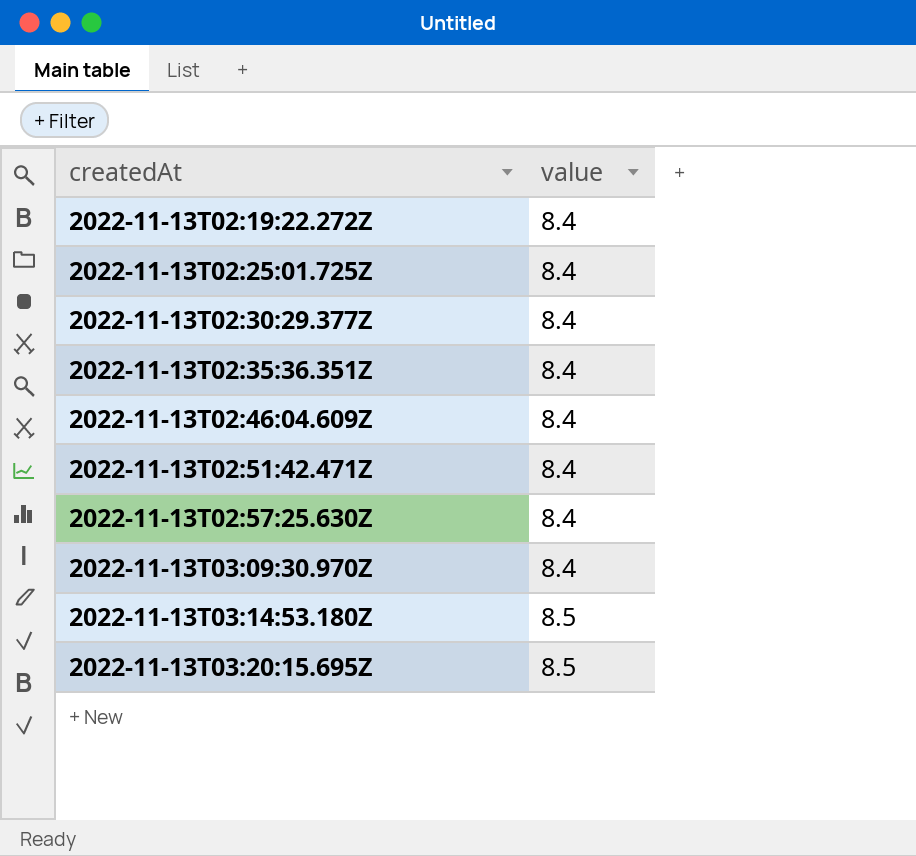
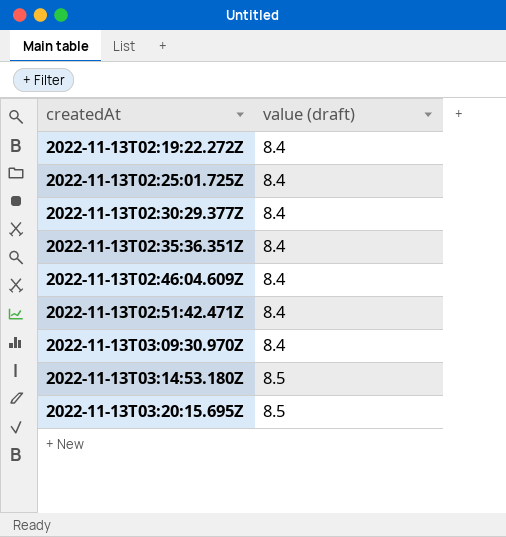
column name: value -> value (draft)
row 2022-11-13T02:57:25.630Z: 8.4 -> none

